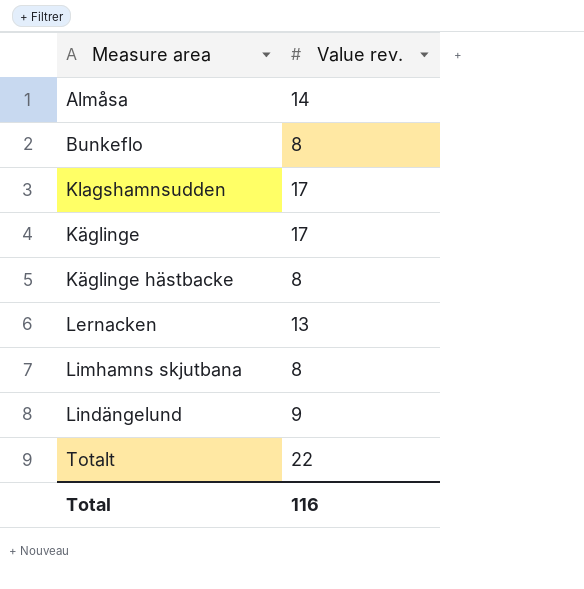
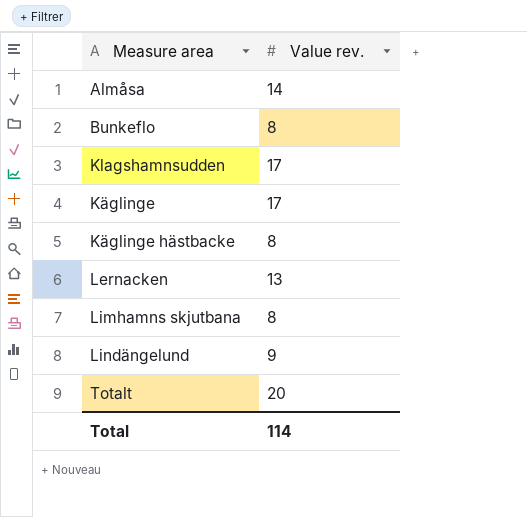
Totalt | Value rev.: 22 -> 20
Total | Value rev.: 116 -> 114

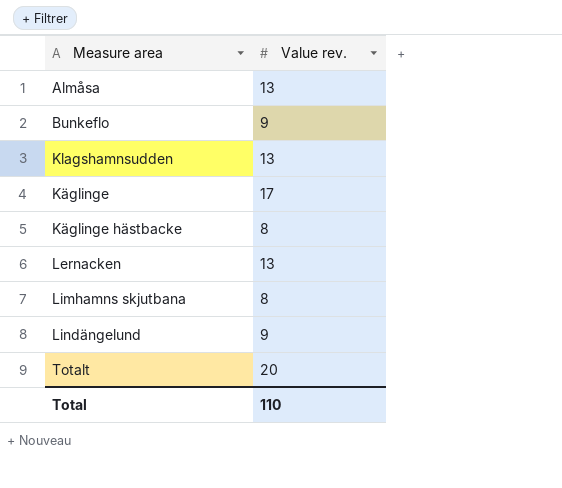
Almåsa | Value rev.: 14 -> 13
Bunkeflo | Value rev.: 8 -> 9
Klagshamnsudden | Value rev.: 17 -> 13
Total | Value rev.: 114 -> 110

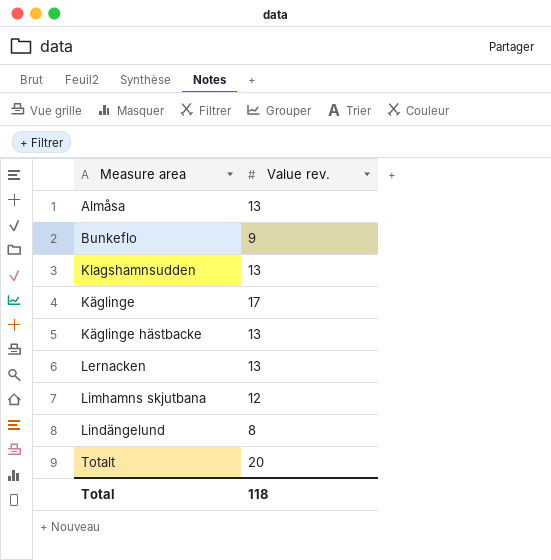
Käglinge hästbacke | Value rev.: 8 -> 13
Limhamns skjutbana | Value rev.: 8 -> 12
Lindängelund | Value rev.: 9 -> 8
Total | Value rev.: 110 -> 118

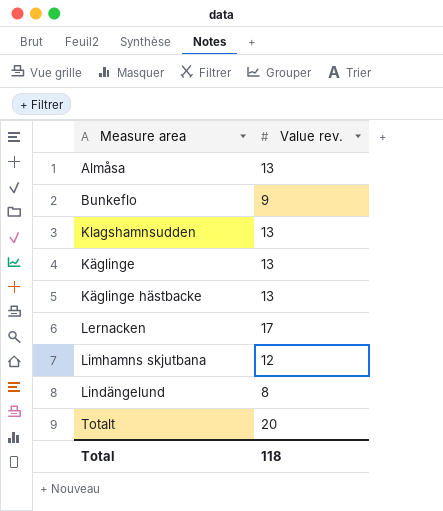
Käglinge | Value rev.: 17 -> 13
Lernacken | Value rev.: 13 -> 17

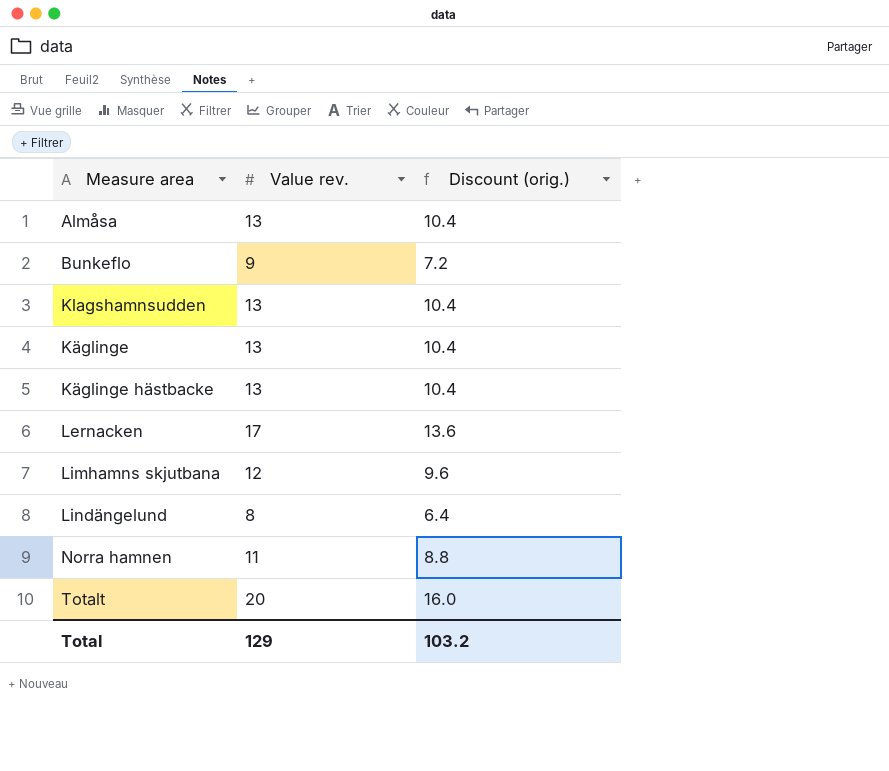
column Discount (orig.) | formula: none -> [Value rev.] * 0.8
row Norra hamnen: none -> 11 | 8.8
Total | Value rev.: 118 -> 129

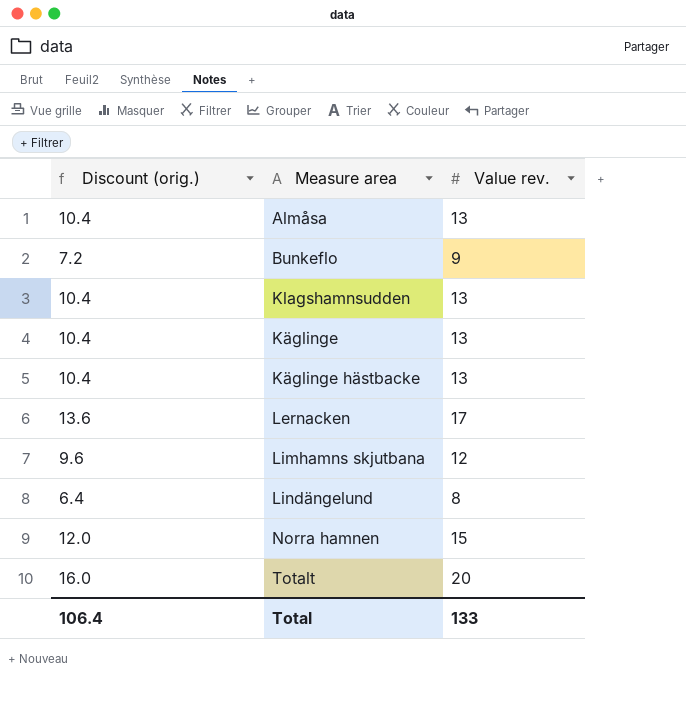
column Discount (orig.) | position: 3 -> 1
Norra hamnen | Discount (orig.): 8.8 -> 12.0
Norra hamnen | Value rev.: 11 -> 15
Total | Discount (orig.): 103.2 -> 106.4
Total | Value rev.: 129 -> 133

